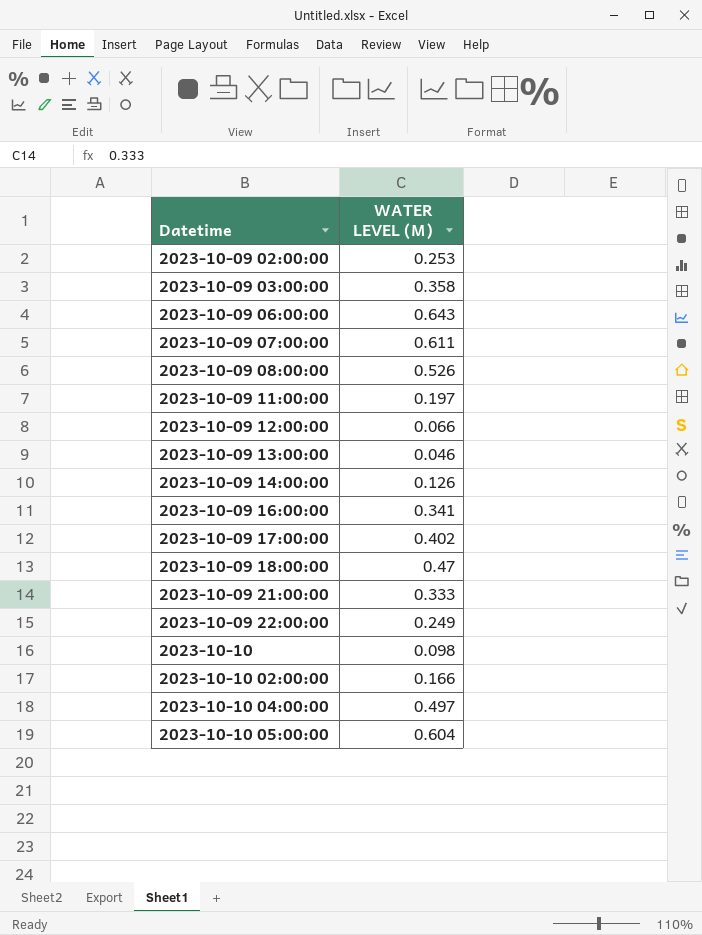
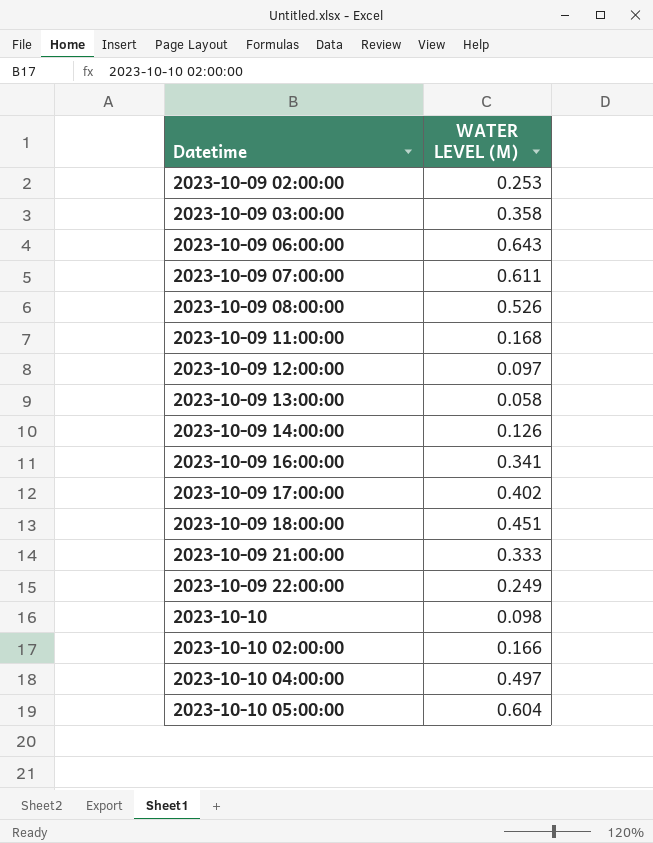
2023-10-09 11:00:00 | WATER LEVEL (M): 0.197 -> 0.168
2023-10-09 12:00:00 | WATER LEVEL (M): 0.066 -> 0.097
2023-10-09 13:00:00 | WATER LEVEL (M): 0.046 -> 0.058
2023-10-09 18:00:00 | WATER LEVEL (M): 0.47 -> 0.451

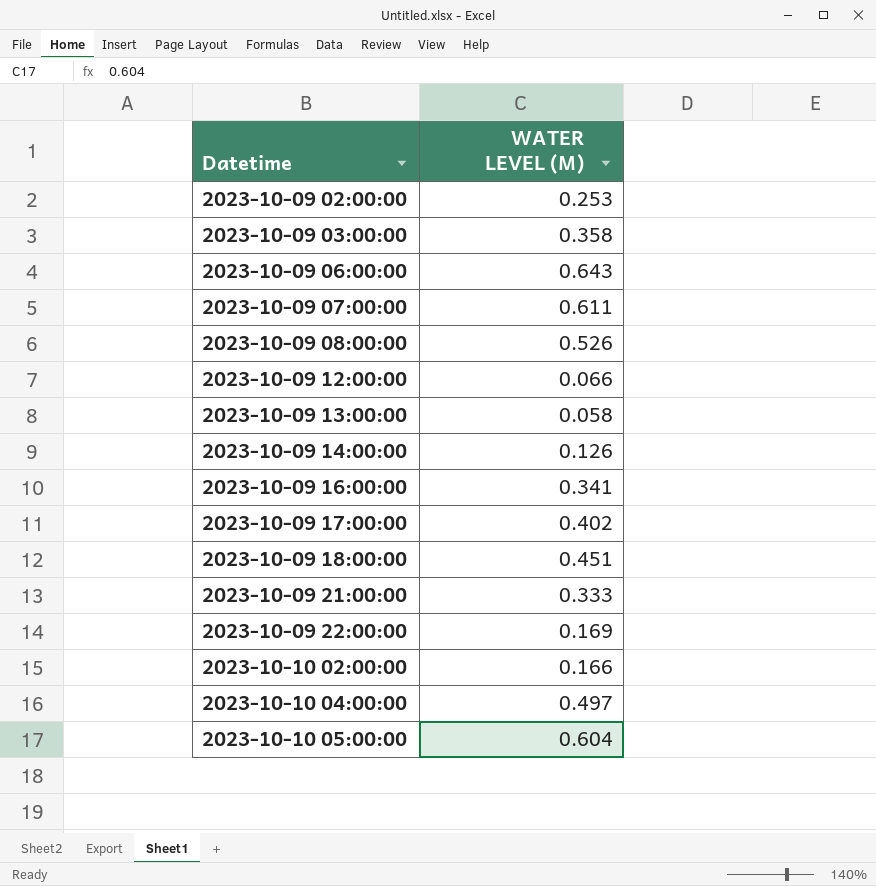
row 2023-10-09 11:00:00: 0.168 -> none
row 2023-10-10: 0.098 -> none
2023-10-09 12:00:00 | WATER LEVEL (M): 0.097 -> 0.066
2023-10-09 22:00:00 | WATER LEVEL (M): 0.249 -> 0.169

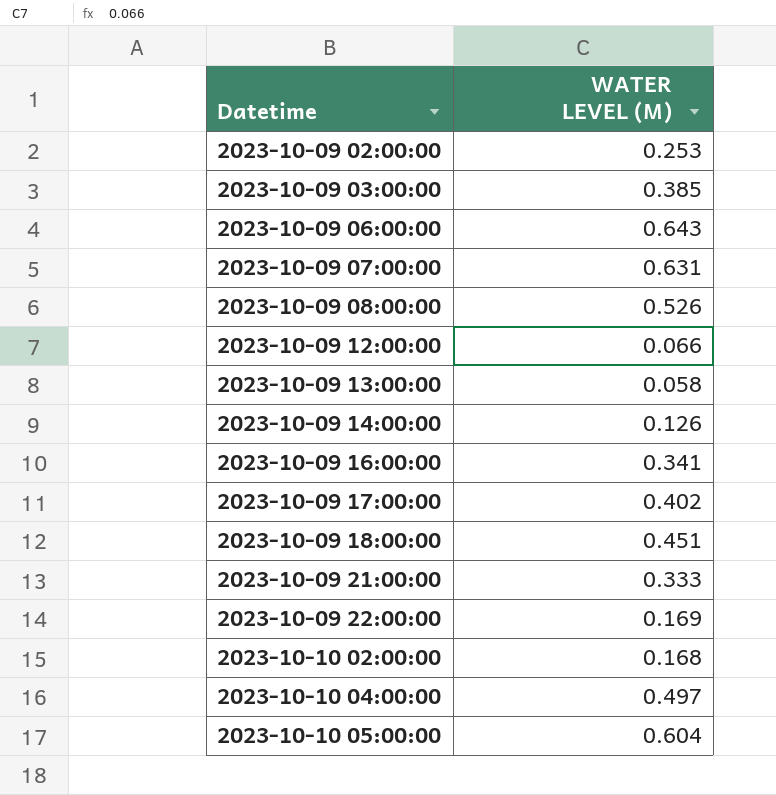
2023-10-09 03:00:00 | WATER LEVEL (M): 0.358 -> 0.385
2023-10-09 07:00:00 | WATER LEVEL (M): 0.611 -> 0.631
2023-10-10 02:00:00 | WATER LEVEL (M): 0.166 -> 0.168

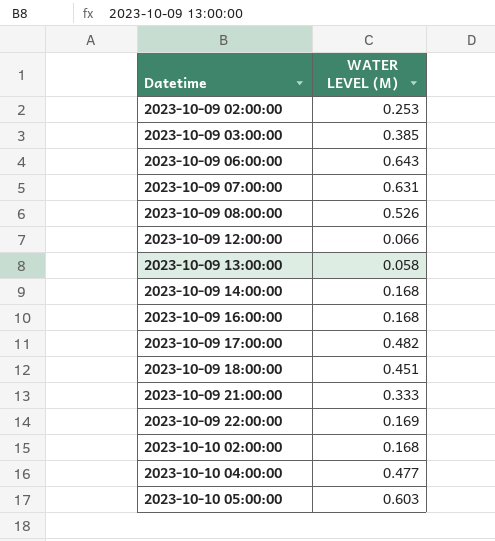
2023-10-09 14:00:00 | WATER LEVEL (M): 0.126 -> 0.168
2023-10-09 16:00:00 | WATER LEVEL (M): 0.341 -> 0.168
2023-10-09 17:00:00 | WATER LEVEL (M): 0.402 -> 0.482
2023-10-10 04:00:00 | WATER LEVEL (M): 0.497 -> 0.477
2023-10-10 05:00:00 | WATER LEVEL (M): 0.604 -> 0.603

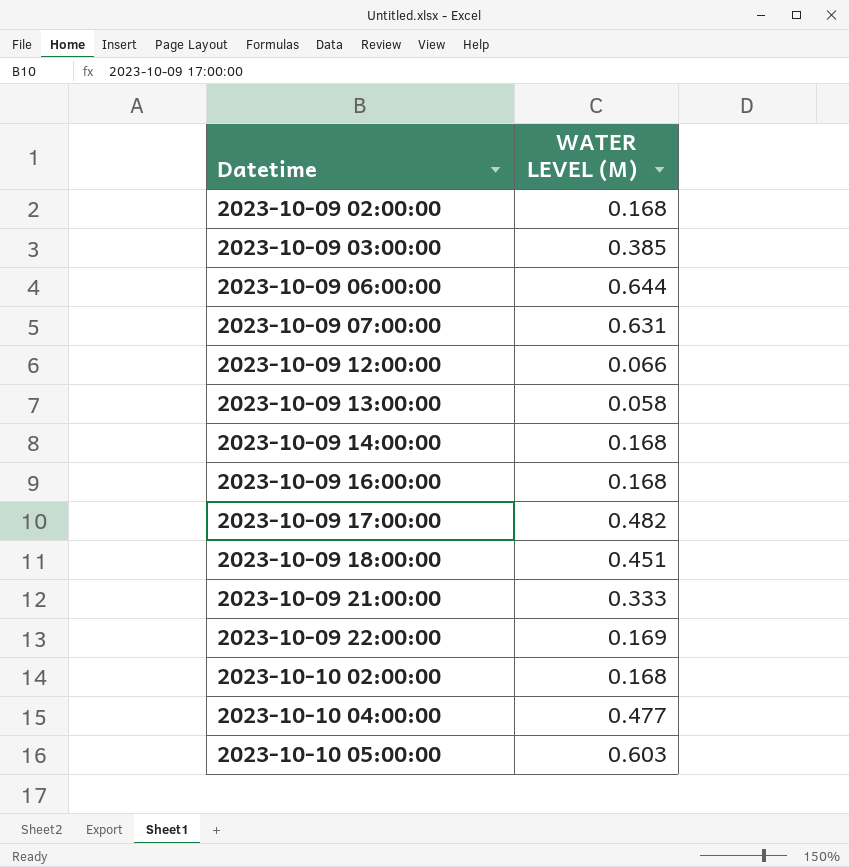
row 2023-10-09 08:00:00: 0.526 -> none
2023-10-09 02:00:00 | WATER LEVEL (M): 0.253 -> 0.168
2023-10-09 06:00:00 | WATER LEVEL (M): 0.643 -> 0.644

